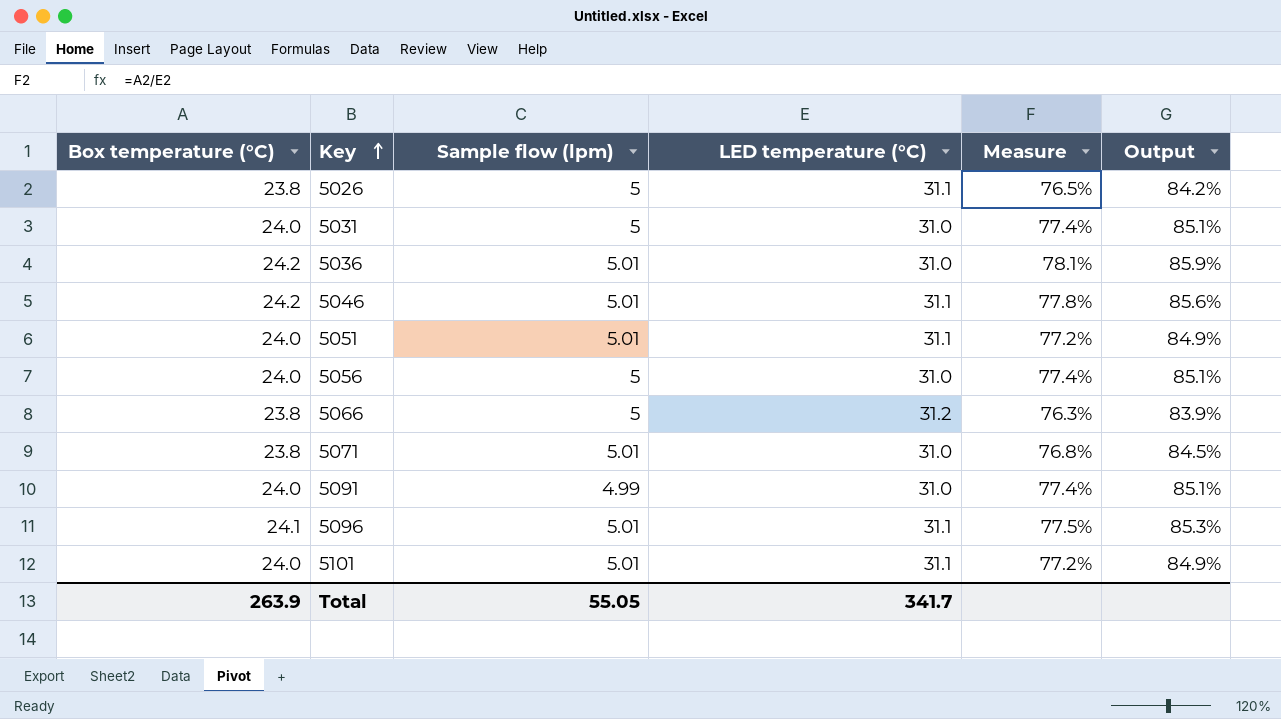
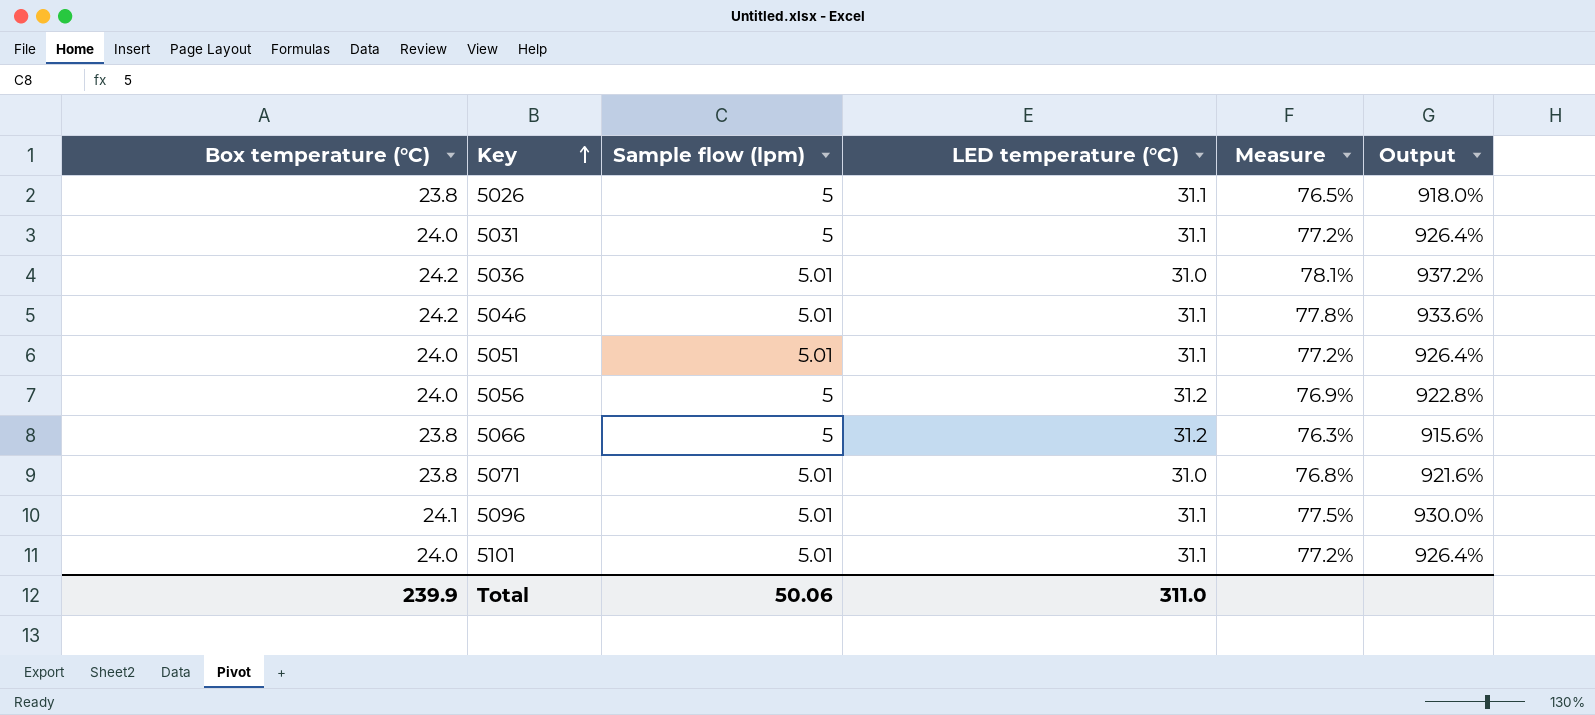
column Output | formula: [Measure] * 1.1 -> [Measure] * 12
row 5091: 24.0 | 4.99 | 31.0 | 77.4% | 85.1% -> none
5031 | LED temperature (°C): 31.0 -> 31.1
5031 | Measure: 77.4% -> 77.2%
5056 | LED temperature (°C): 31.0 -> 31.2
5056 | Measure: 77.4% -> 76.9%
Total | Box temperature (°C): 263.9 -> 239.9
Total | Sample flow (lpm): 55.05 -> 50.06
Total | LED temperature (°C): 341.7 -> 311.0

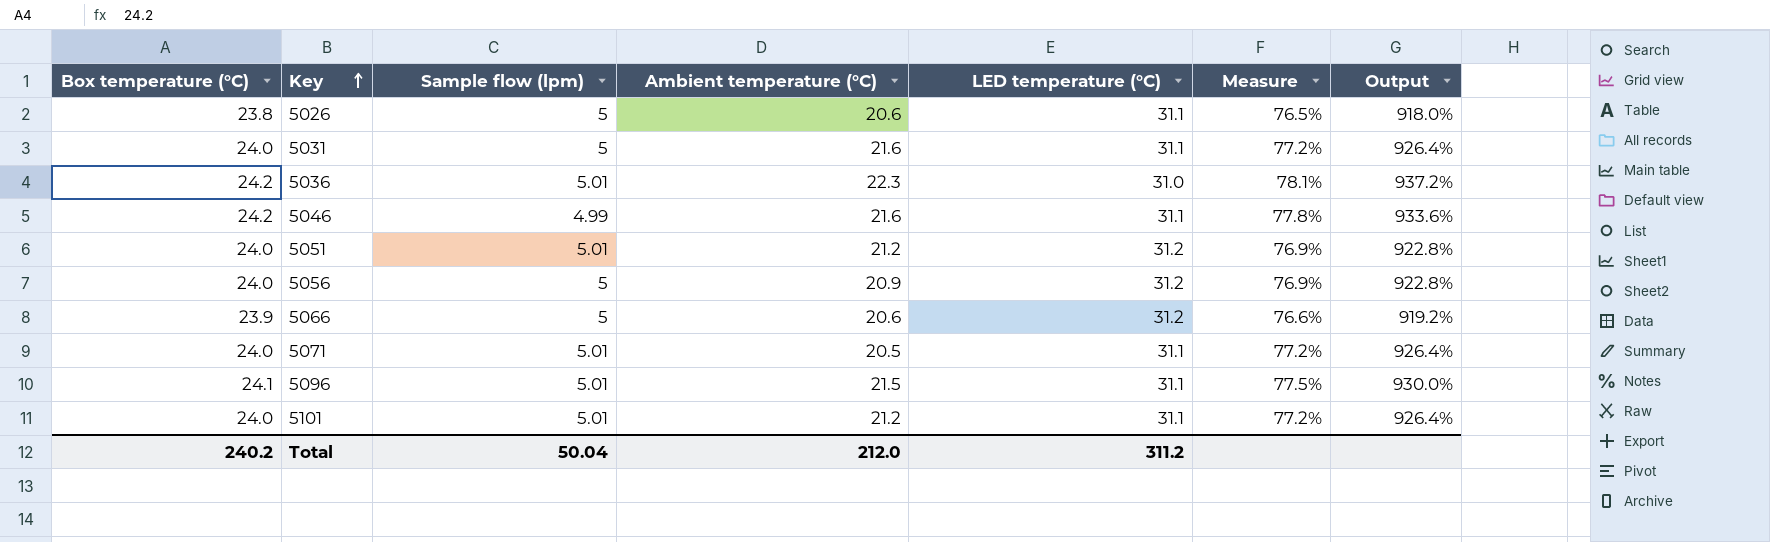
column Ambient temperature (°C) | position: none -> 4
5046 | Sample flow (lpm): 5.01 -> 4.99
5051 | LED temperature (°C): 31.1 -> 31.2
5051 | Measure: 77.2% -> 76.9%
5051 | Output: 926.4% -> 922.8%
5066 | Box temperature (°C): 23.8 -> 23.9
5066 | Measure: 76.3% -> 76.6%
5066 | Output: 915.6% -> 919.2%
5071 | Box temperature (°C): 23.8 -> 24.0
5071 | LED temperature (°C): 31.0 -> 31.1
5071 | Measure: 76.8% -> 77.2%
5071 | Output: 921.6% -> 926.4%
Total | Box temperature (°C): 239.9 -> 240.2
Total | Sample flow (lpm): 50.06 -> 50.04
Total | LED temperature (°C): 311.0 -> 311.2

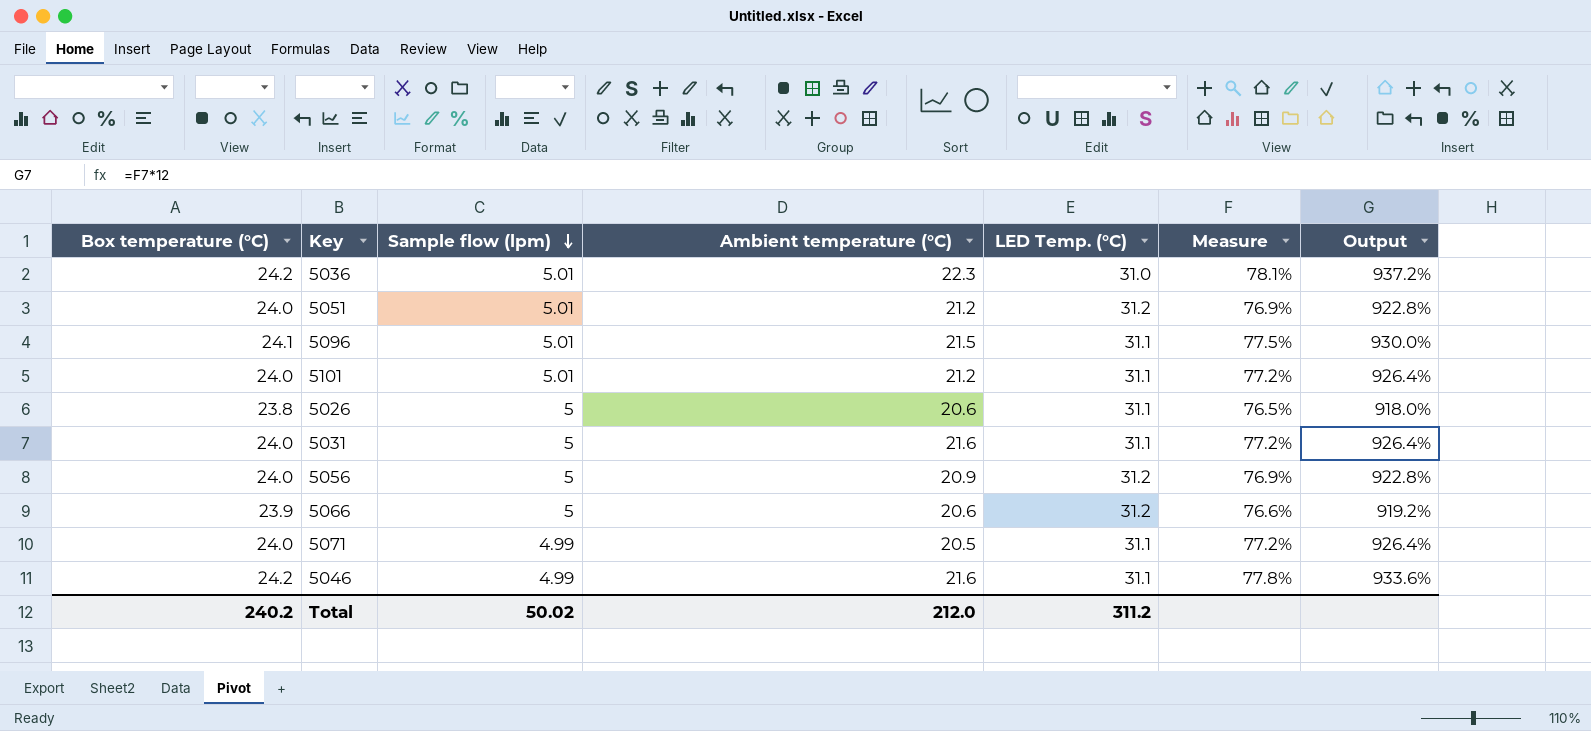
row order: Key ascending -> Sample flow (lpm) descending
column name: LED temperature (°C) -> LED Temp. (°C)
5071 | Sample flow (lpm): 5.01 -> 4.99
Total | Sample flow (lpm): 50.04 -> 50.02

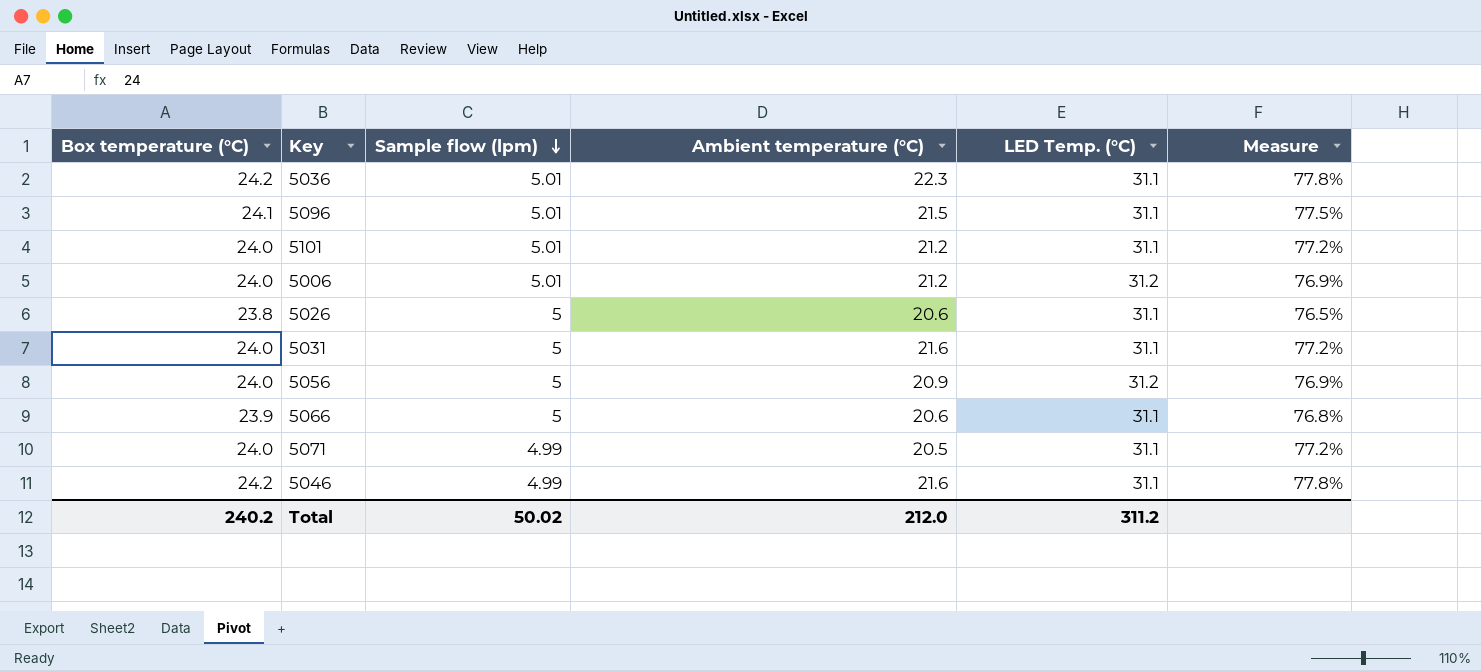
column Output | formula: [Measure] * 12 -> none
row 5051: 24.0 | 5.01 | 21.2 | 31.2 | 76.9% | 922.8% -> none
5036 | LED Temp. (°C): 31.0 -> 31.1
5036 | Measure: 78.1% -> 77.8%
row 5006: none -> 24.0 | 5.01 | 21.2 | 31.2 | 76.9%
5066 | LED Temp. (°C): 31.2 -> 31.1
5066 | Measure: 76.6% -> 76.8%

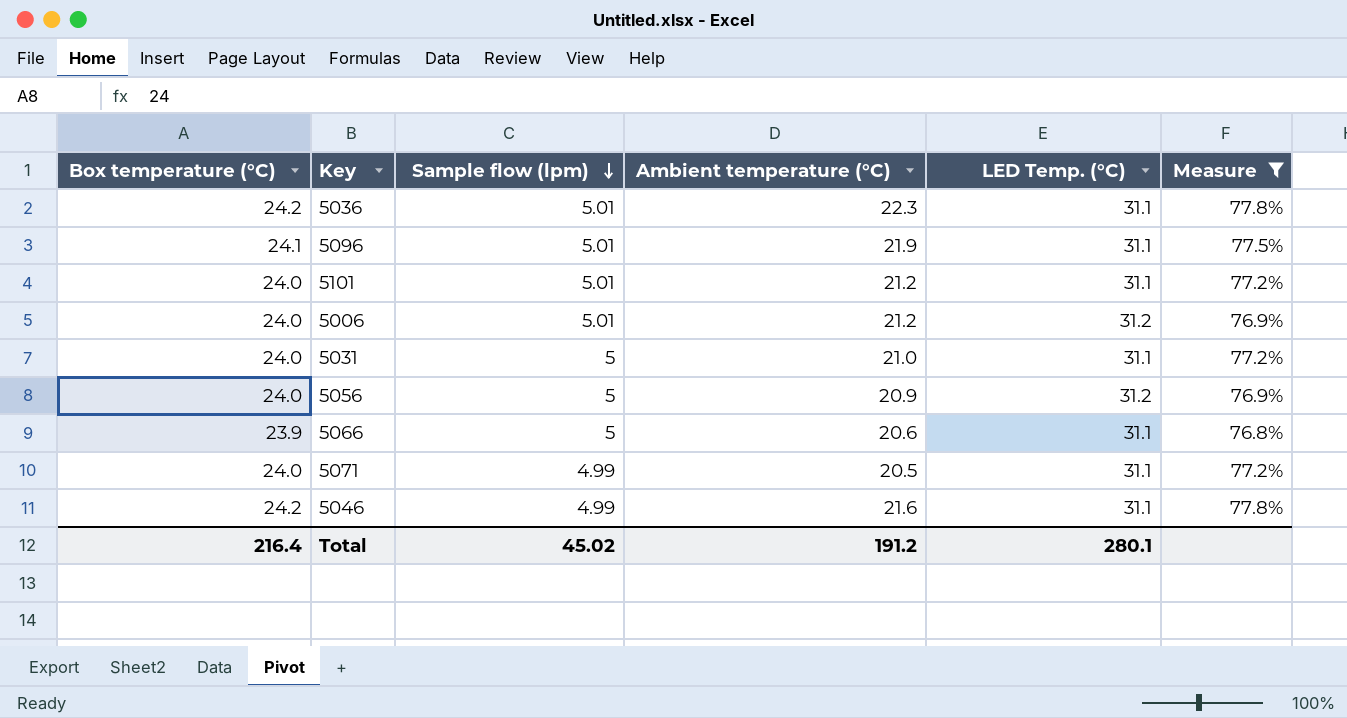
filter: none -> Measure != 76.5%
5096 | Ambient temperature (°C): 21.5 -> 21.9
5031 | Ambient temperature (°C): 21.6 -> 21.0
Total | Box temperature (°C): 240.2 -> 216.4
Total | Sample flow (lpm): 50.02 -> 45.02
Total | Ambient temperature (°C): 212.0 -> 191.2
Total | LED Temp. (°C): 311.2 -> 280.1

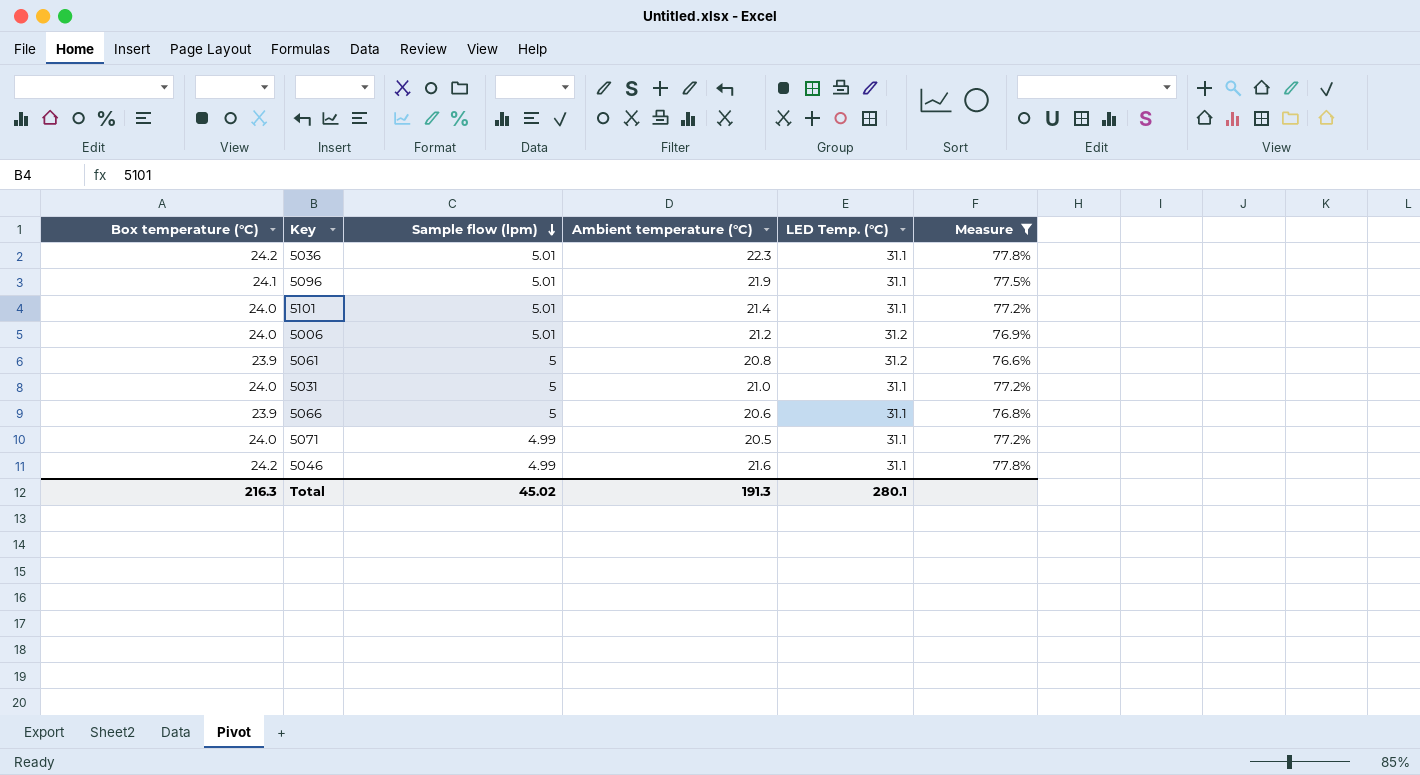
row 5056: 24.0 | 5 | 20.9 | 31.2 | 76.9% -> none
5101 | Ambient temperature (°C): 21.2 -> 21.4
row 5061: none -> 23.9 | 5 | 20.8 | 31.2 | 76.6%
Total | Box temperature (°C): 216.4 -> 216.3
Total | Ambient temperature (°C): 191.2 -> 191.3

